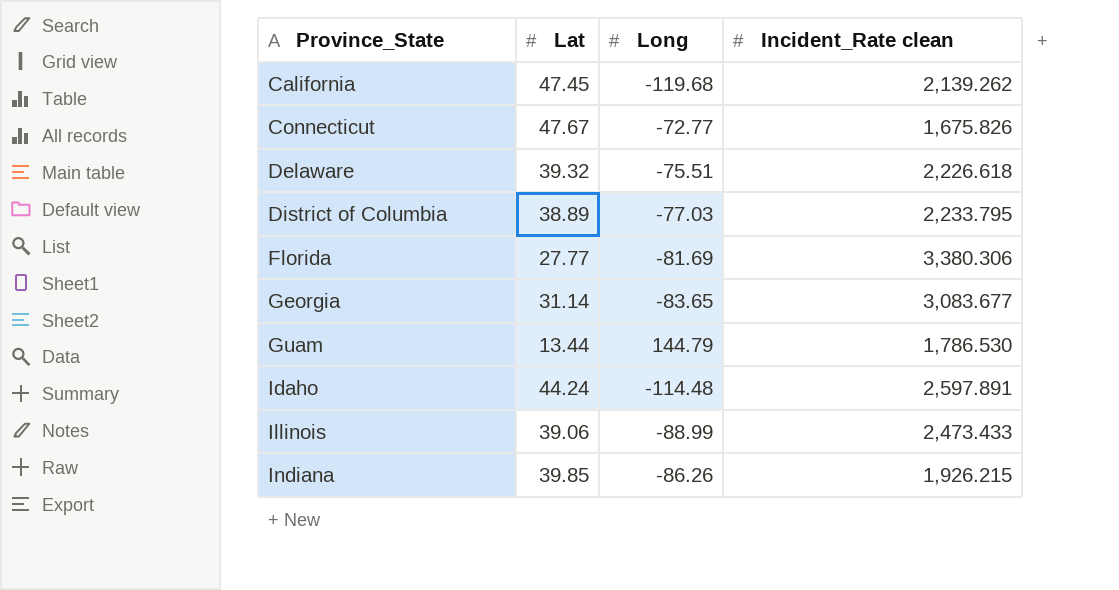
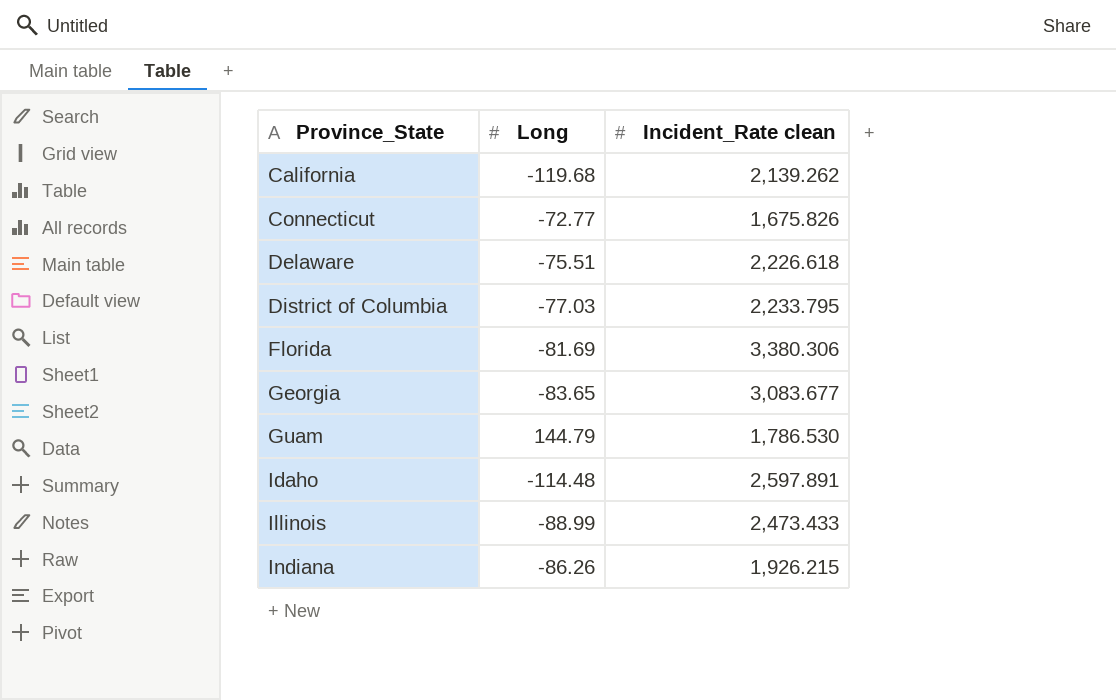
column Lat | position: 2 -> none

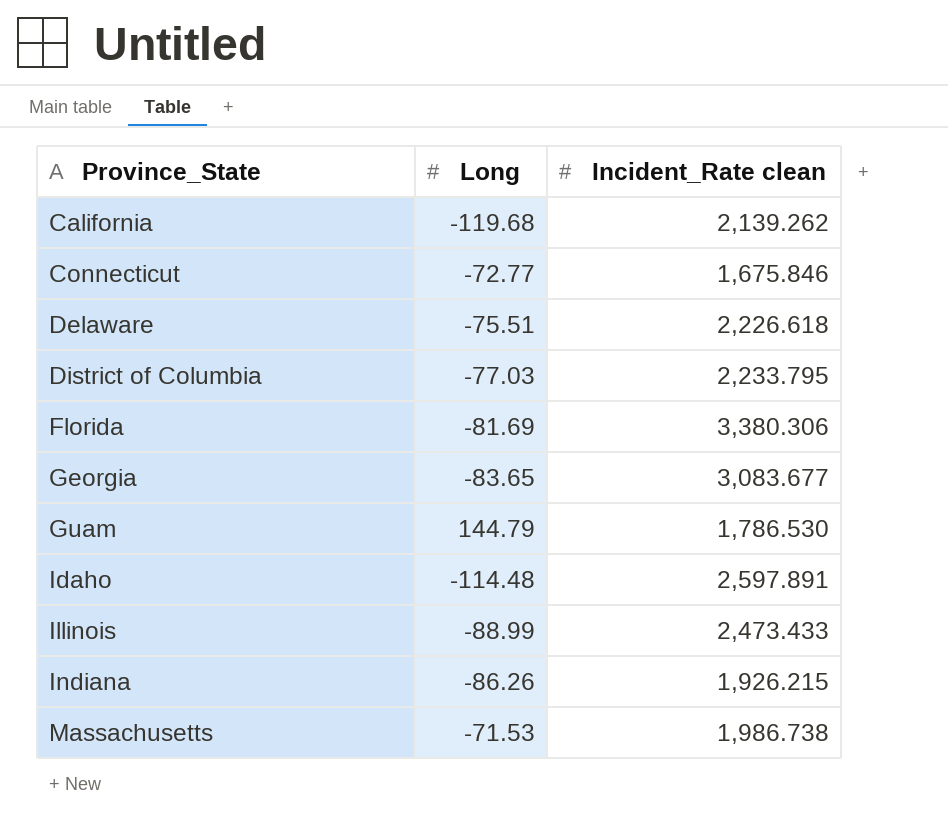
Connecticut | Incident_Rate clean: 1,675.826 -> 1,675.846
row Massachusetts: none -> -71.53 | 1,986.738

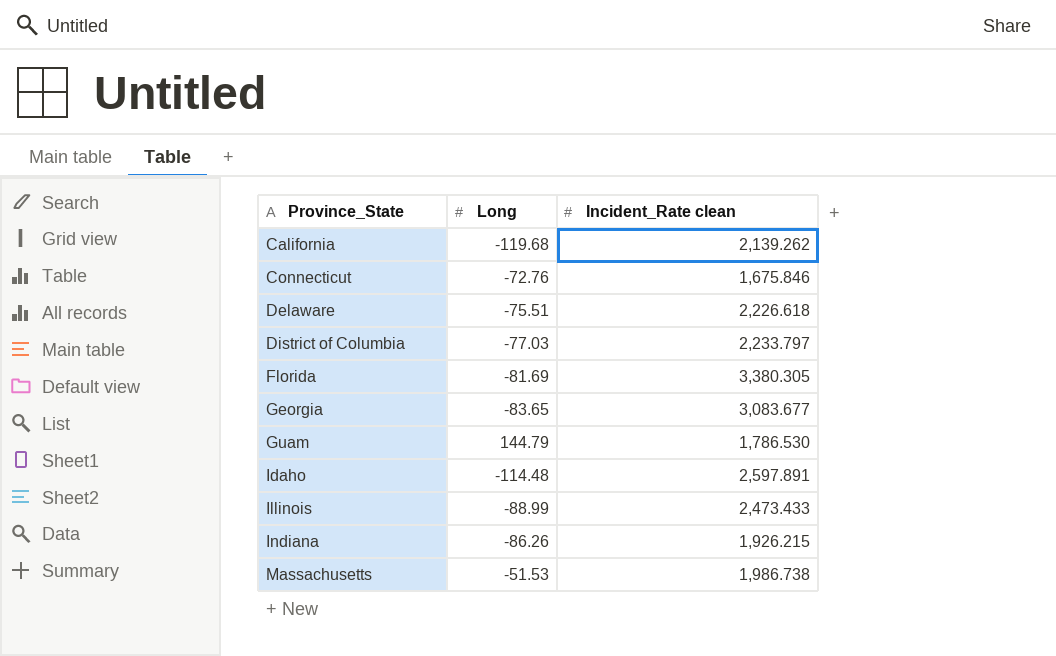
Connecticut | Long: -72.77 -> -72.76
District of Columbia | Incident_Rate clean: 2,233.795 -> 2,233.797
Florida | Incident_Rate clean: 3,380.306 -> 3,380.305
Massachusetts | Long: -71.53 -> -51.53

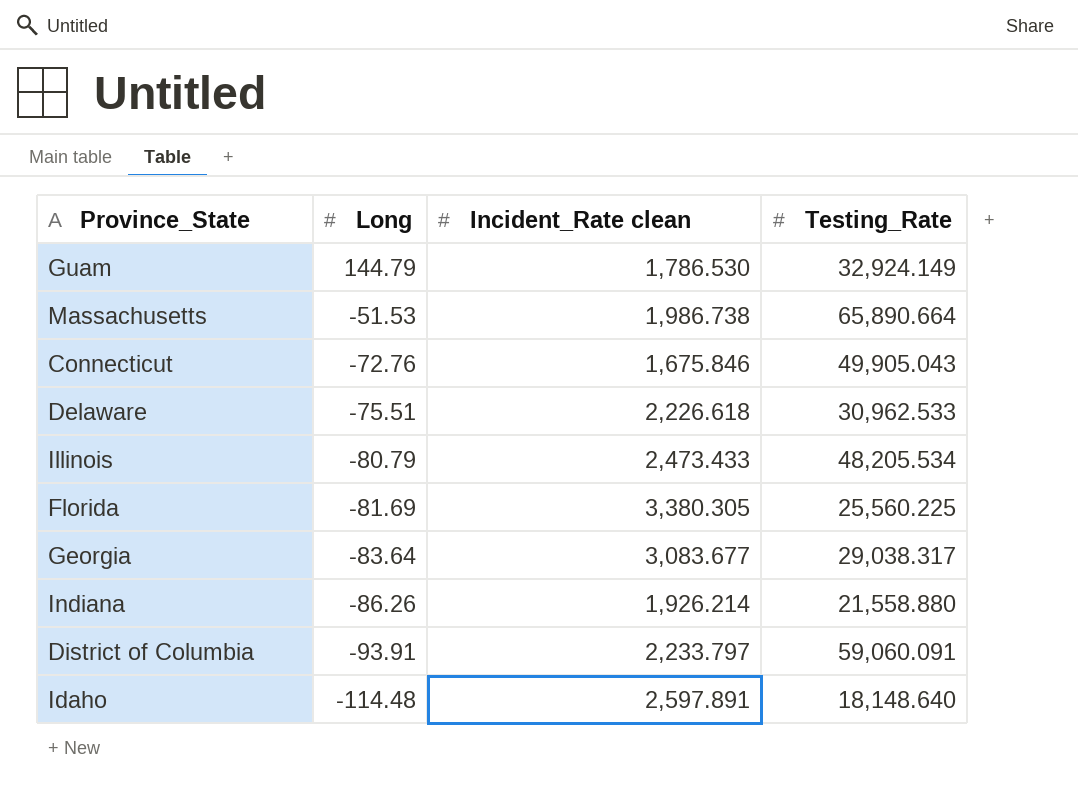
row order: Province_State ascending -> Long descending
column Testing_Rate | position: none -> 4
row California: -119.68 | 2,139.262 -> none
Illinois | Long: -88.99 -> -80.79
Georgia | Long: -83.65 -> -83.64
Indiana | Incident_Rate clean: 1,926.215 -> 1,926.214
District of Columbia | Long: -77.03 -> -93.91

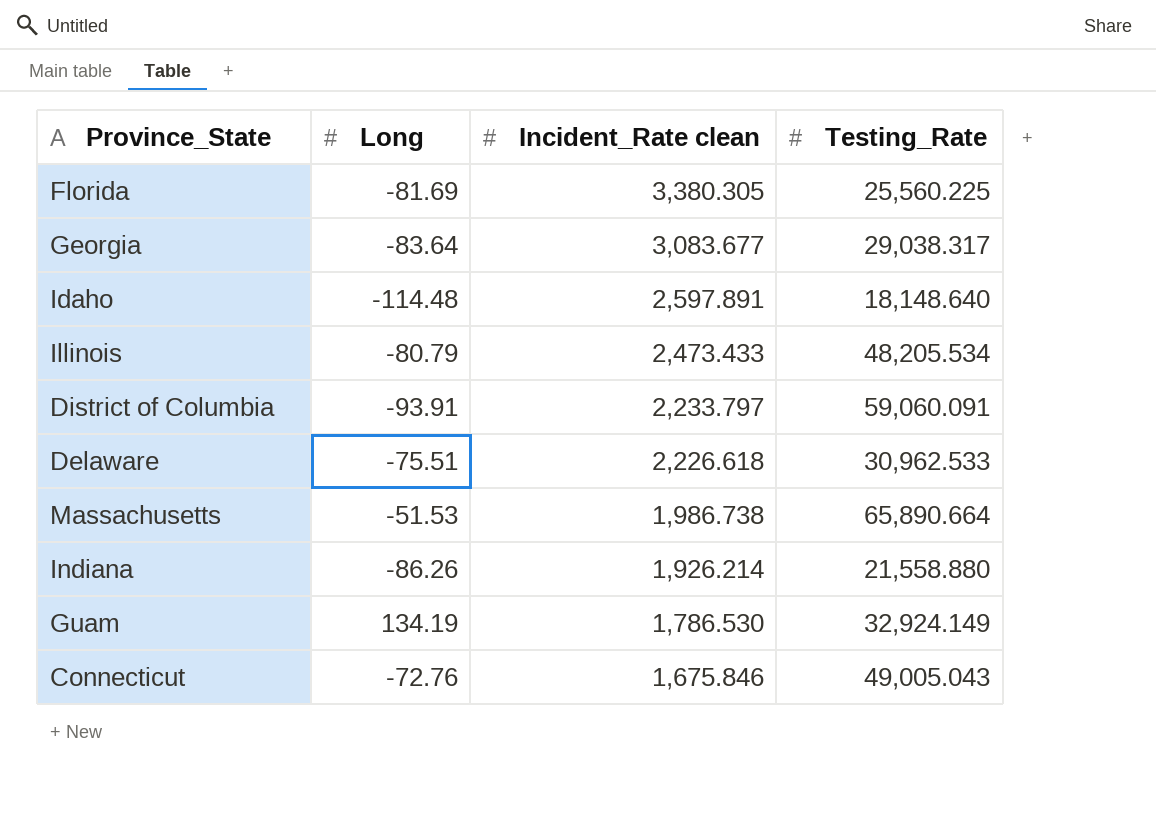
row order: Long descending -> Incident_Rate clean descending
Guam | Long: 144.79 -> 134.19
Connecticut | Testing_Rate: 49,905.043 -> 49,005.043

